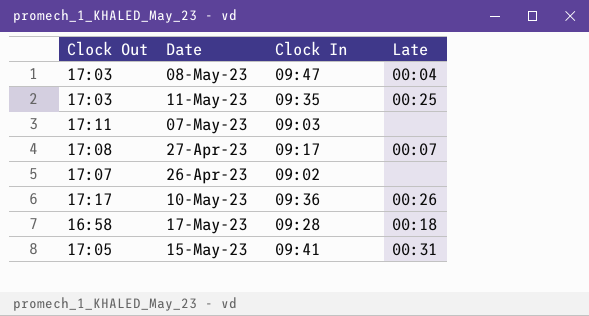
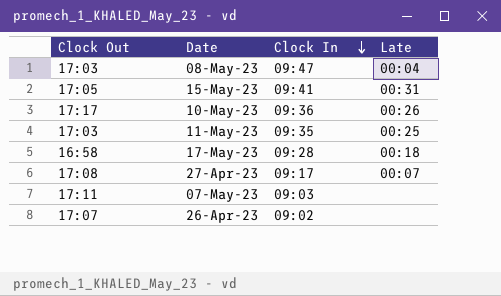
row order: none -> Clock In descending

